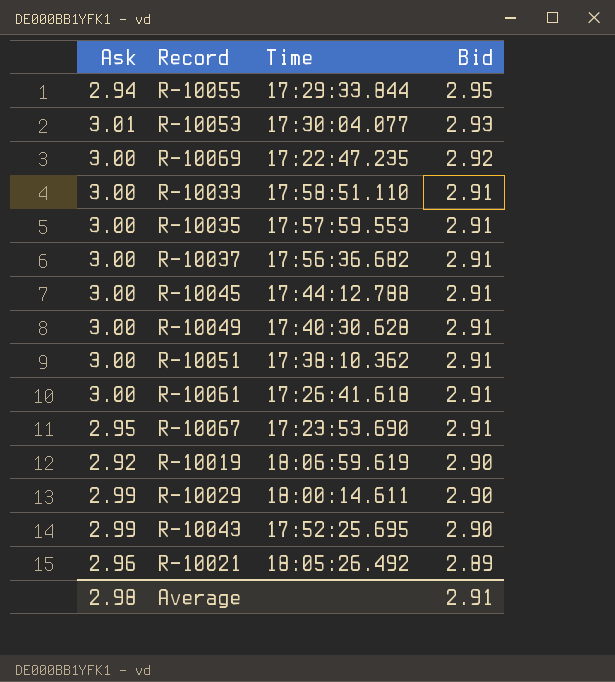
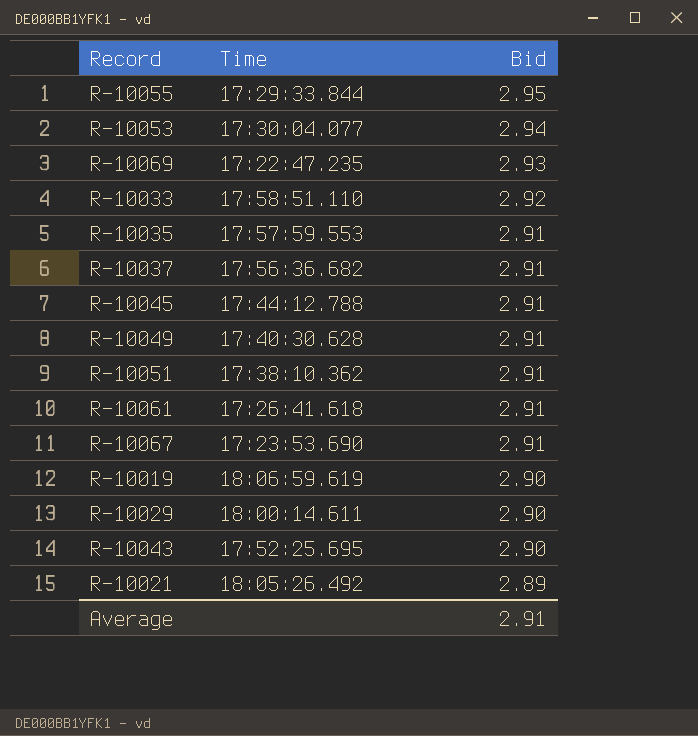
column Ask | position: 1 -> none
R-10053 | Bid: 2.93 -> 2.94
R-10069 | Bid: 2.92 -> 2.93
R-10033 | Bid: 2.91 -> 2.92

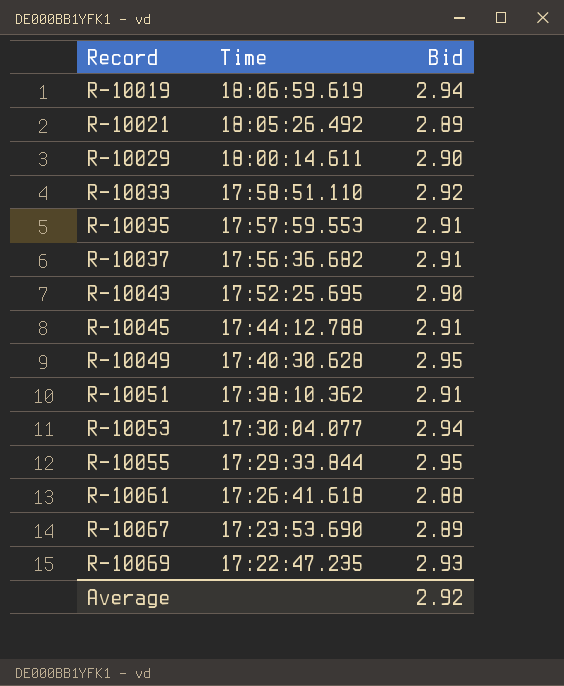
row order: Bid descending -> Record ascending
R-10019 | Bid: 2.90 -> 2.94
R-10049 | Bid: 2.91 -> 2.95
R-10061 | Bid: 2.91 -> 2.88
R-10067 | Bid: 2.91 -> 2.89
Average | Bid: 2.91 -> 2.92

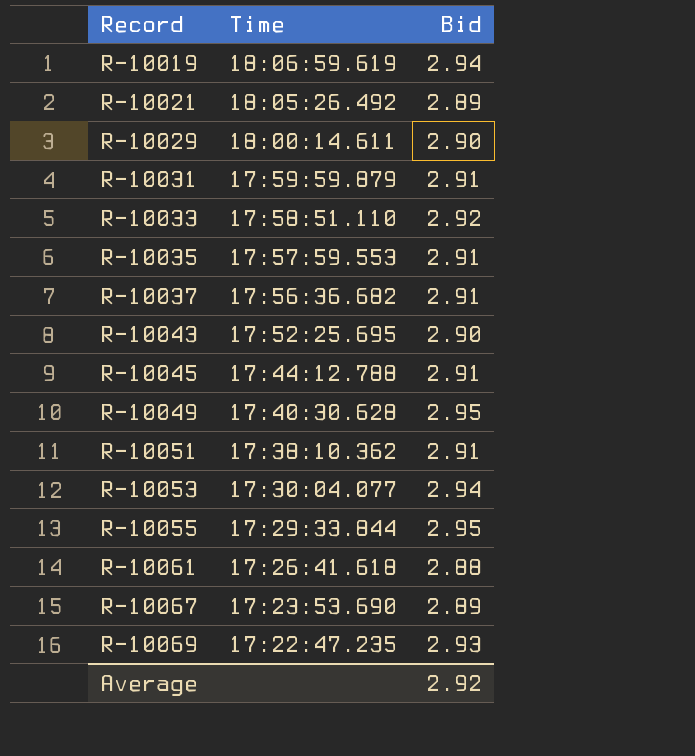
row R-10031: none -> 17:59:59.879 | 2.91

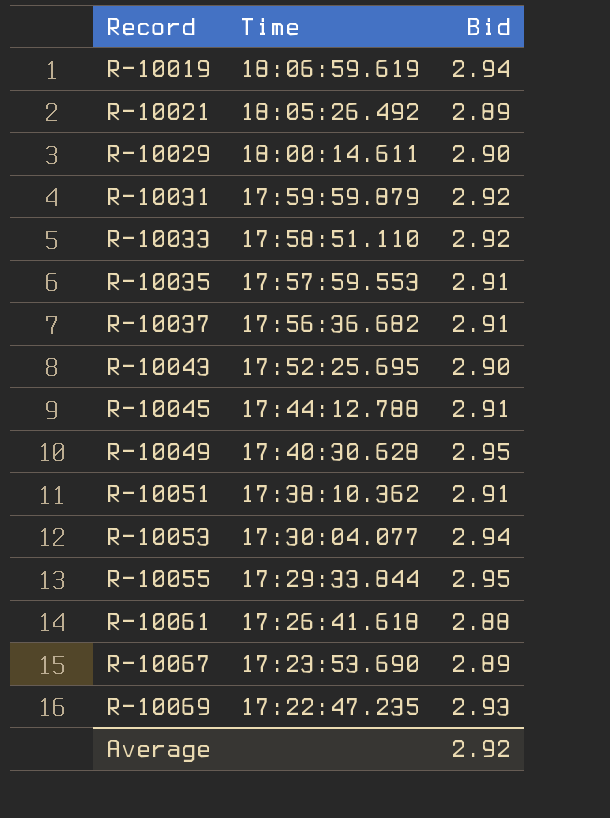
R-10031 | Bid: 2.91 -> 2.92

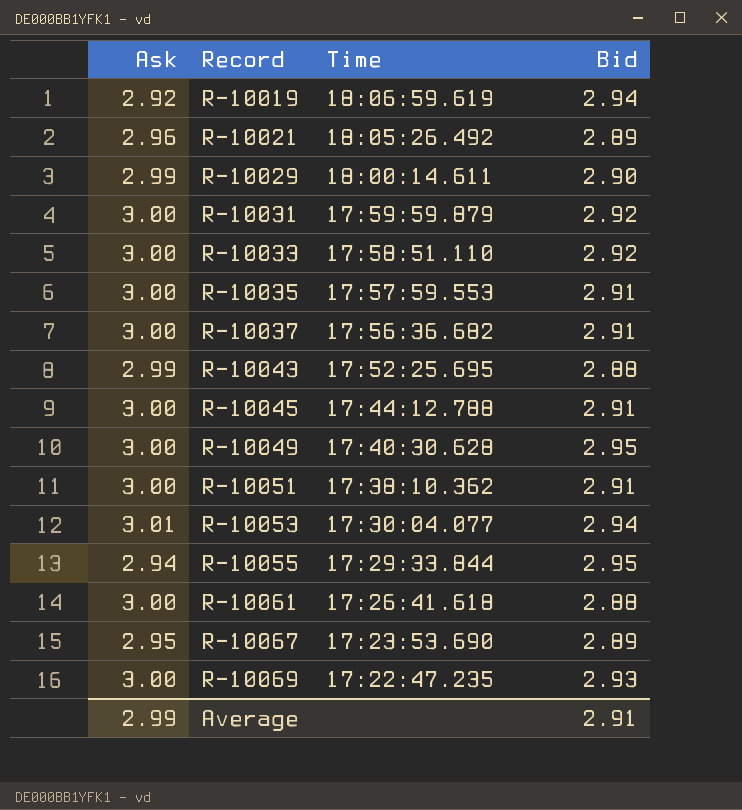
column Ask | position: none -> 1
R-10043 | Bid: 2.90 -> 2.88
Average | Bid: 2.92 -> 2.91

